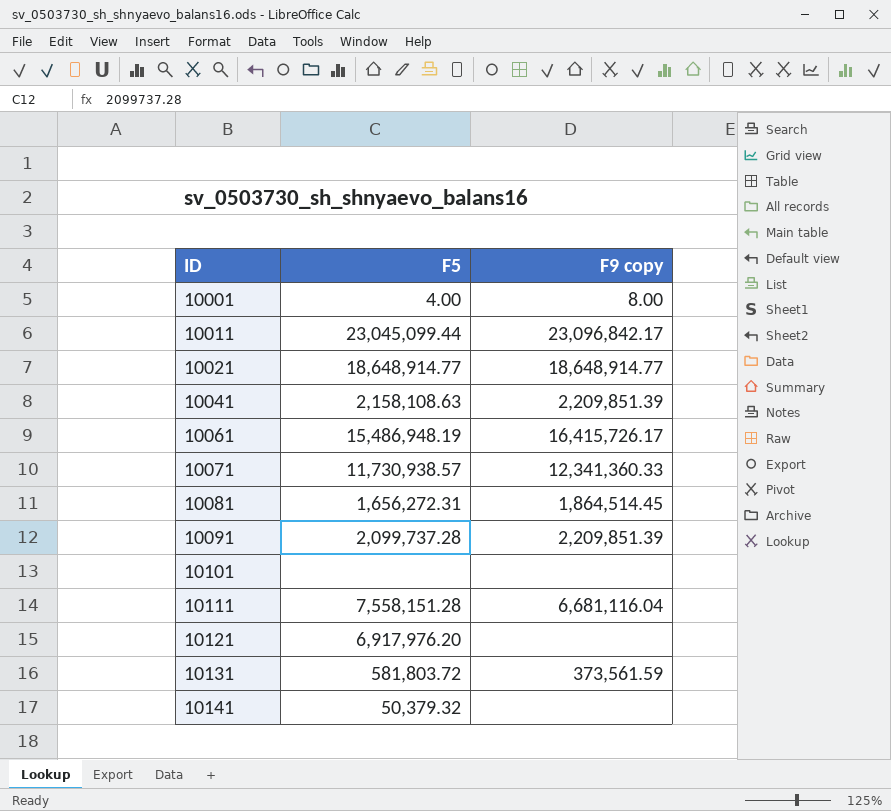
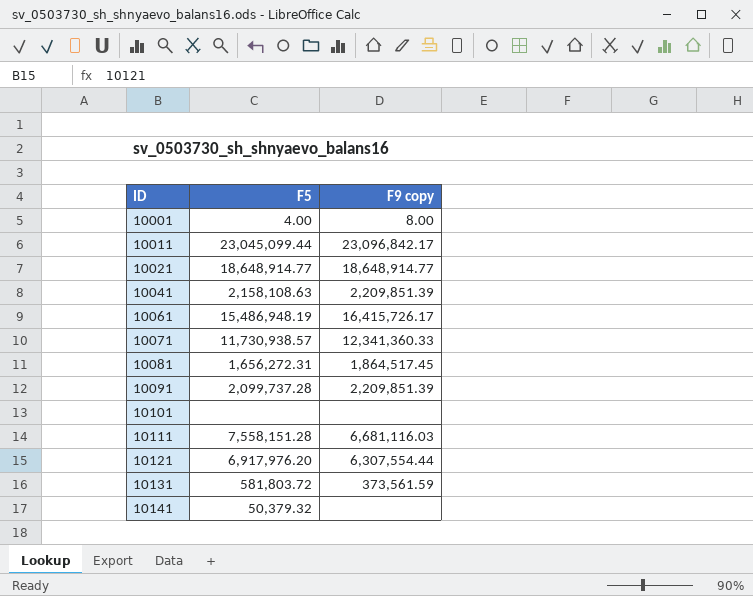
10081 | F9 copy: 1,864,514.45 -> 1,864,517.45
10111 | F9 copy: 6,681,116.04 -> 6,681,116.03
10121 | F9 copy: none -> 6,307,554.44

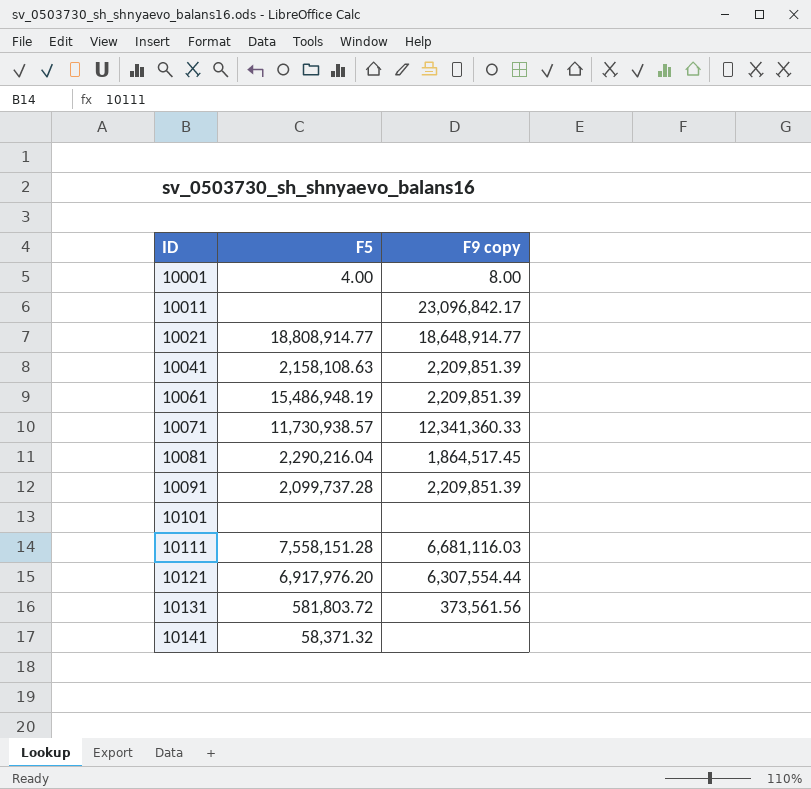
10011 | F5: 23,045,099.44 -> none
10021 | F5: 18,648,914.77 -> 18,808,914.77
10061 | F9 copy: 16,415,726.17 -> 2,209,851.39
10081 | F5: 1,656,272.31 -> 2,290,216.04
10131 | F9 copy: 373,561.59 -> 373,561.56
10141 | F5: 50,379.32 -> 58,371.32

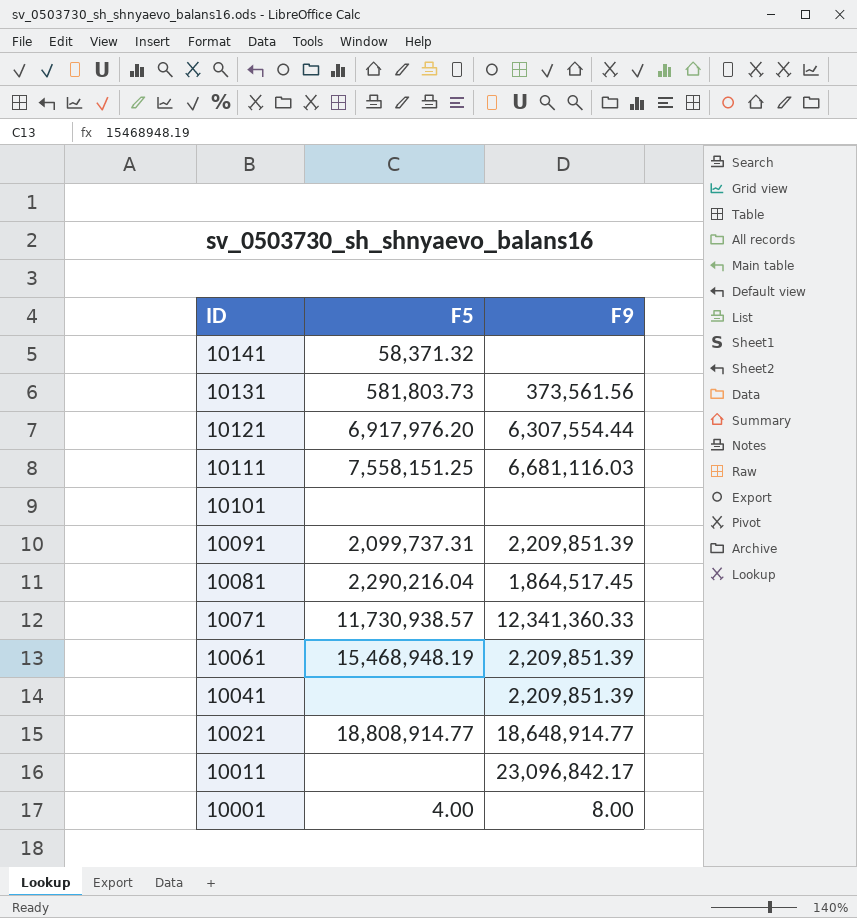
row order: ID ascending -> ID descending
column name: F9 copy -> F9
10131 | F5: 581,803.72 -> 581,803.73
10111 | F5: 7,558,151.28 -> 7,558,151.25
10091 | F5: 2,099,737.28 -> 2,099,737.31
10061 | F5: 15,486,948.19 -> 15,468,948.19
10041 | F5: 2,158,108.63 -> none

